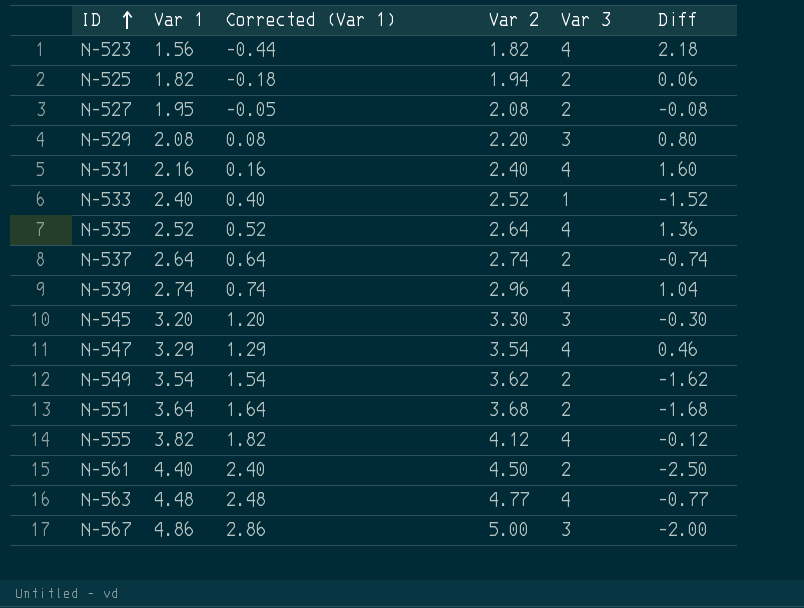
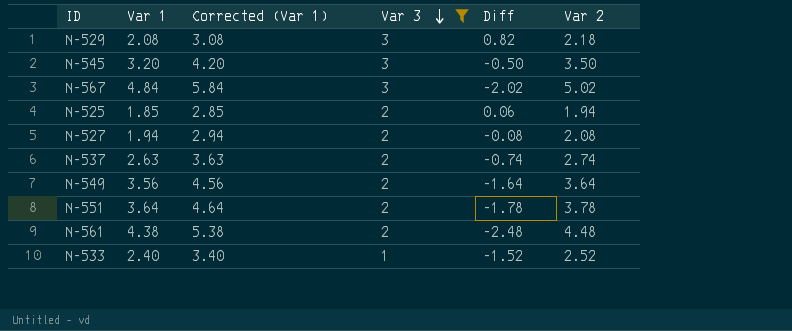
filter: none -> Var 3 != 4
row order: ID ascending -> Var 3 descending
column Corrected (Var 1) | formula: [Var 1] - 2 -> [Var 1] + 1
column Var 2 | position: 4 -> 6
N-529 | Diff: 0.80 -> 0.82
N-529 | Var 2: 2.20 -> 2.18
N-545 | Diff: -0.30 -> -0.50
N-545 | Var 2: 3.30 -> 3.50
N-567 | Var 1: 4.86 -> 4.84
N-567 | Diff: -2.00 -> -2.02
N-567 | Var 2: 5.00 -> 5.02
N-525 | Var 1: 1.82 -> 1.85
N-527 | Var 1: 1.95 -> 1.94
N-537 | Var 1: 2.64 -> 2.63
N-549 | Var 1: 3.54 -> 3.56
N-549 | Diff: -1.62 -> -1.64
N-549 | Var 2: 3.62 -> 3.64
N-551 | Diff: -1.68 -> -1.78
N-551 | Var 2: 3.68 -> 3.78
N-561 | Var 1: 4.40 -> 4.38
N-561 | Diff: -2.50 -> -2.48
N-561 | Var 2: 4.50 -> 4.48

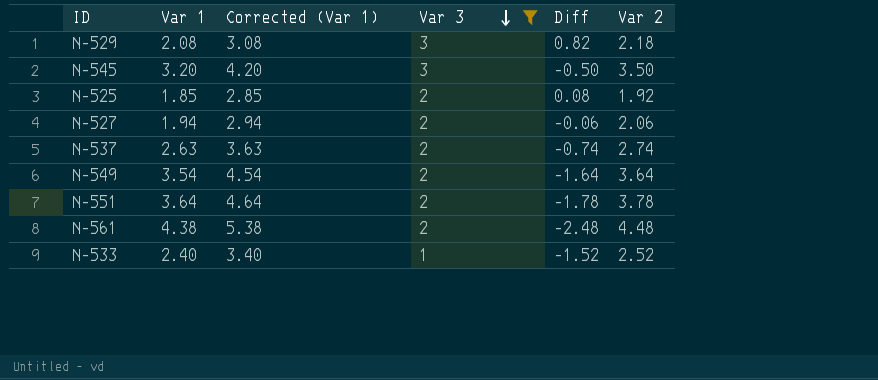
row N-567: 4.84 | 5.84 | 3 | -2.02 | 5.02 -> none
N-525 | Diff: 0.06 -> 0.08
N-525 | Var 2: 1.94 -> 1.92
N-527 | Diff: -0.08 -> -0.06
N-527 | Var 2: 2.08 -> 2.06
N-549 | Var 1: 3.56 -> 3.54
N-549 | Corrected (Var 1): 4.56 -> 4.54

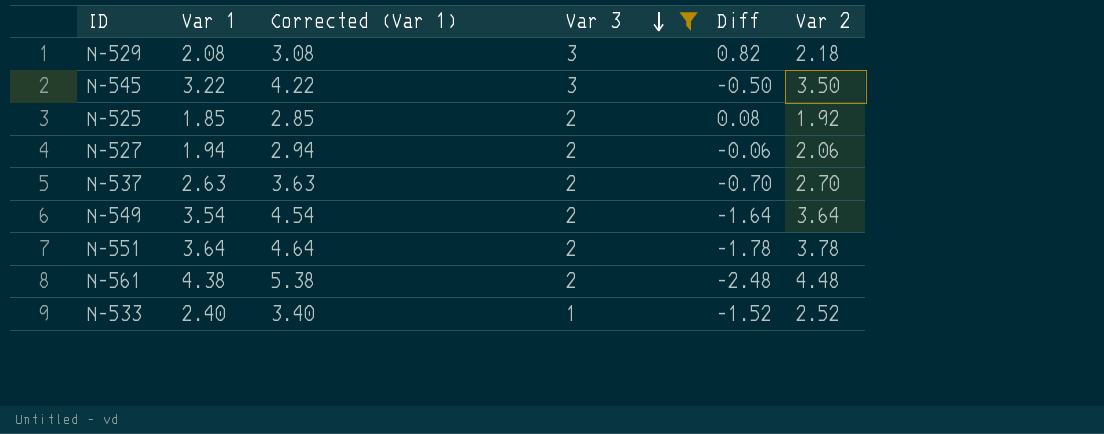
N-545 | Var 1: 3.20 -> 3.22
N-545 | Corrected (Var 1): 4.20 -> 4.22
N-537 | Diff: -0.74 -> -0.70
N-537 | Var 2: 2.74 -> 2.70

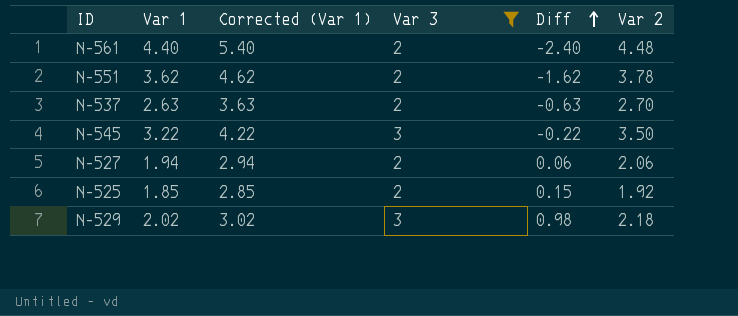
row order: Var 3 descending -> Diff ascending
column Diff | formula: [Var 3] - [Var 2] -> [Var 3] - [Var 1]
row N-549: 3.54 | 4.54 | 2 | -1.64 | 3.64 -> none
row N-533: 2.40 | 3.40 | 1 | -1.52 | 2.52 -> none
N-561 | Var 1: 4.38 -> 4.40
N-561 | Corrected (Var 1): 5.38 -> 5.40
N-551 | Var 1: 3.64 -> 3.62
N-551 | Corrected (Var 1): 4.64 -> 4.62
N-529 | Var 1: 2.08 -> 2.02
N-529 | Corrected (Var 1): 3.08 -> 3.02

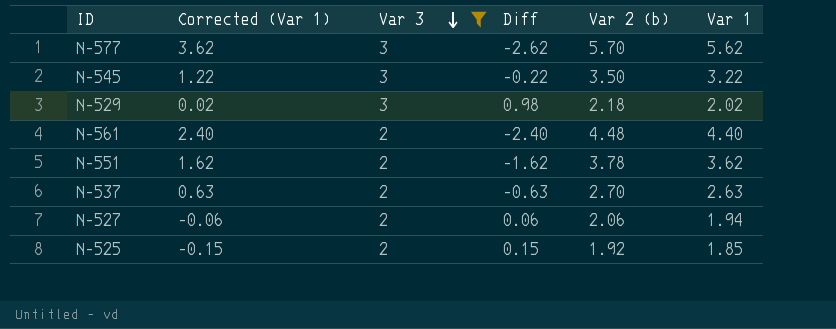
row order: Diff ascending -> Var 3 descending
column Corrected (Var 1) | formula: [Var 1] + 1 -> [Var 1] - 2
column name: Var 2 -> Var 2 (b)
column Var 1 | position: 2 -> 6
row N-577: none -> 3.62 | 3 | -2.62 | 5.70 | 5.62

